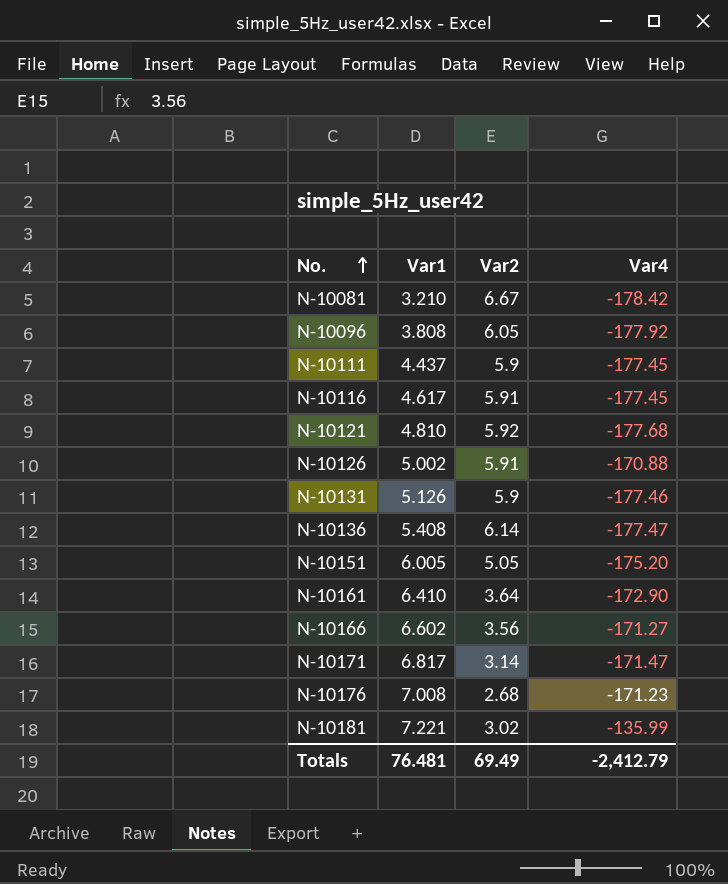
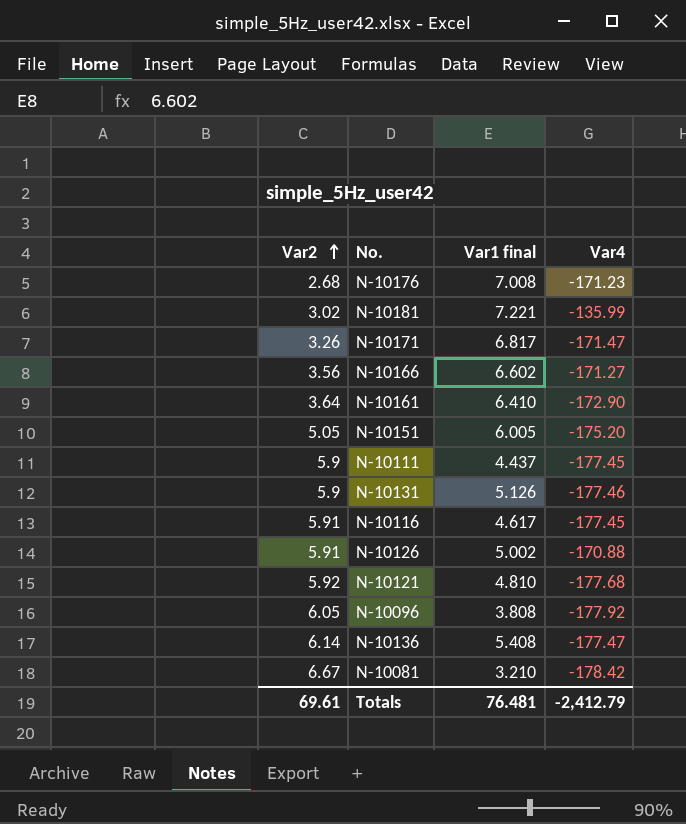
row order: No. ascending -> Var2 ascending
column Var2 | position: 3 -> 1
column name: Var1 -> Var1 final
N-10171 | Var2: 3.14 -> 3.26
Totals | Var2: 69.49 -> 69.61

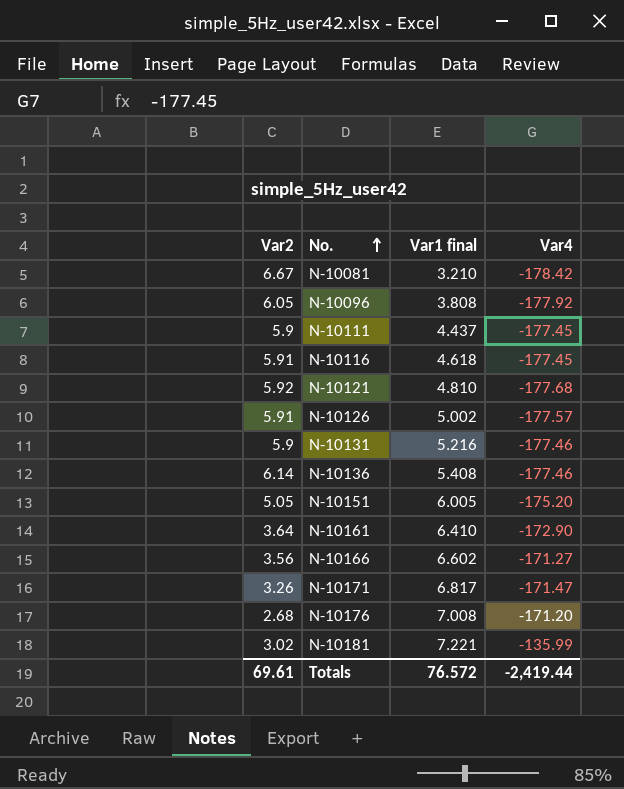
row order: Var2 ascending -> No. ascending
N-10116 | Var1 final: 4.617 -> 4.618
N-10126 | Var4: -170.88 -> -177.57
N-10131 | Var1 final: 5.126 -> 5.216
N-10136 | Var4: -177.47 -> -177.46
N-10176 | Var4: -171.23 -> -171.20
Totals | Var1 final: 76.481 -> 76.572
Totals | Var4: -2,412.79 -> -2,419.44

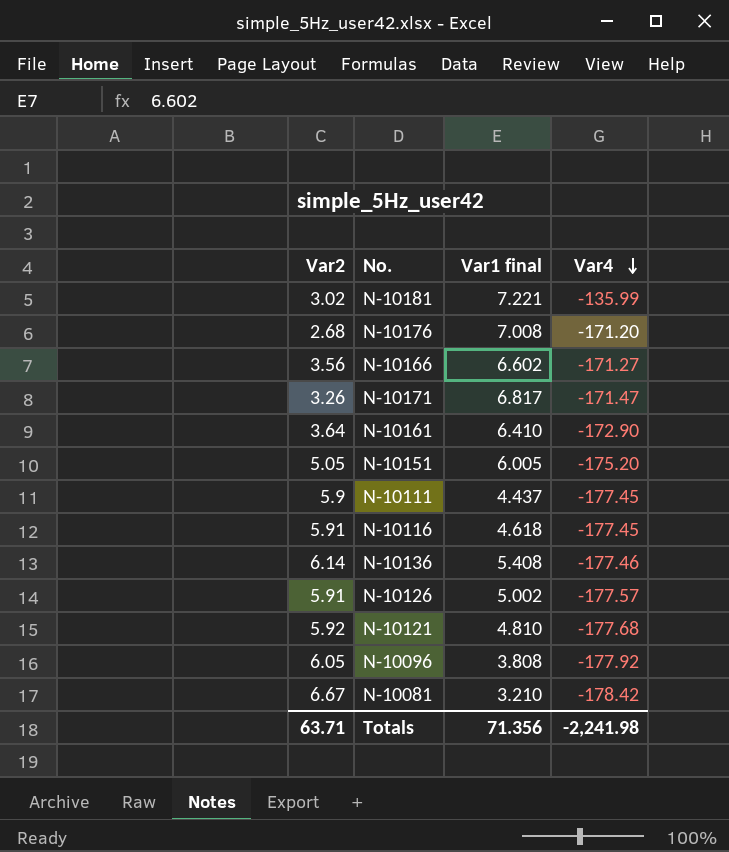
row order: No. ascending -> Var4 descending
row N-10131: 5.9 | 5.216 | -177.46 -> none
Totals | Var2: 69.61 -> 63.71
Totals | Var1 final: 76.572 -> 71.356
Totals | Var4: -2,419.44 -> -2,241.98

